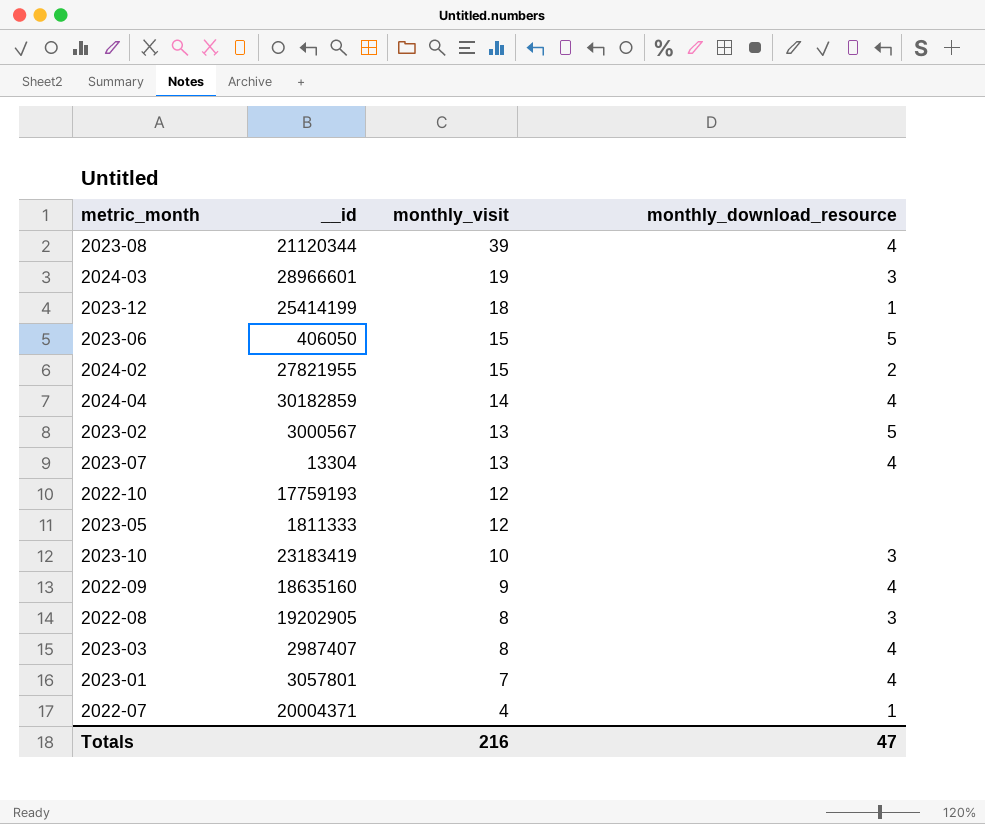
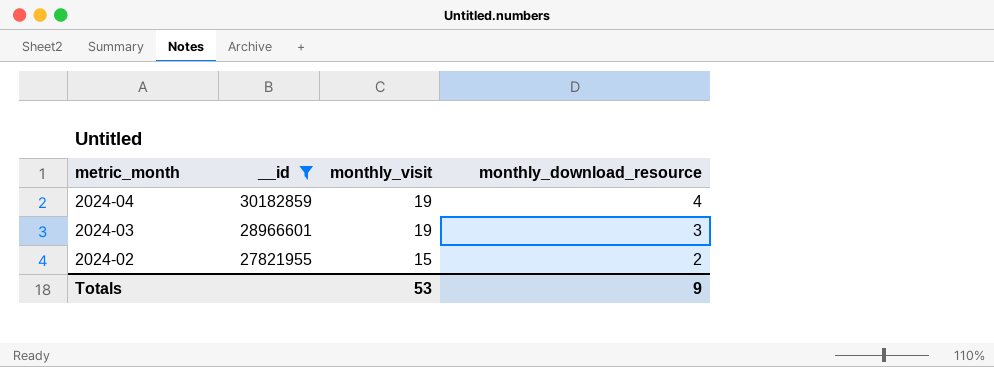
filter: none -> __id >= 27821955
row order: monthly_visit descending -> metric_month descending
2024-04 | monthly_visit: 14 -> 19
Totals | monthly_visit: 216 -> 53
Totals | monthly_download_resource: 47 -> 9

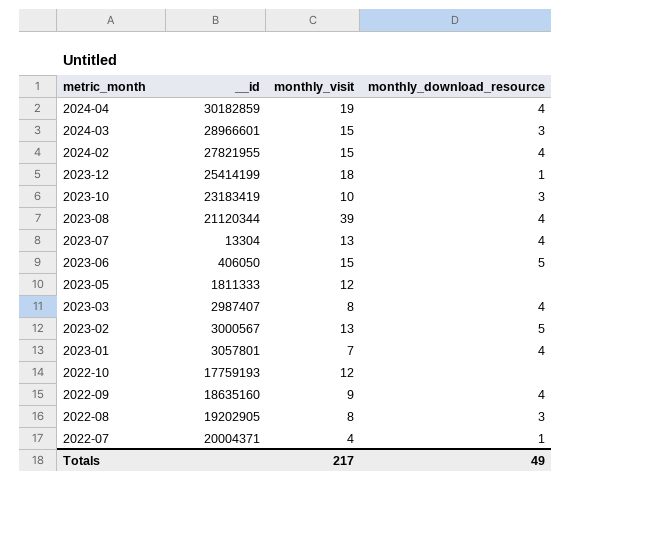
filter: __id >= 27821955 -> none
2024-03 | monthly_visit: 19 -> 15
2024-02 | monthly_download_resource: 2 -> 4
Totals | monthly_visit: 53 -> 217
Totals | monthly_download_resource: 9 -> 49

